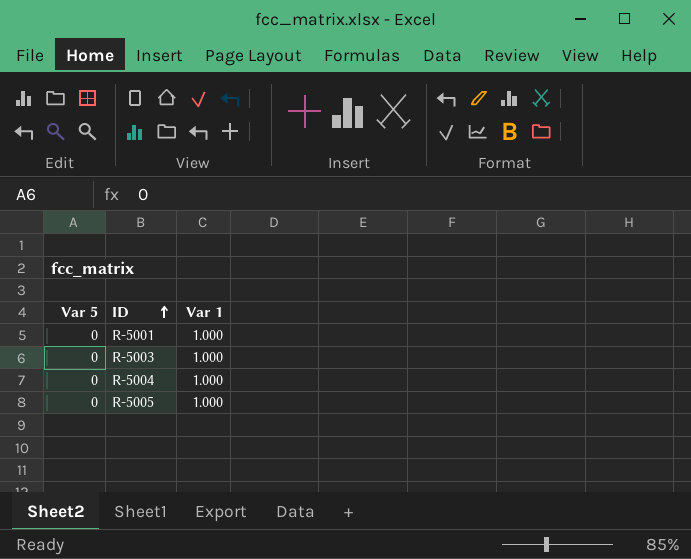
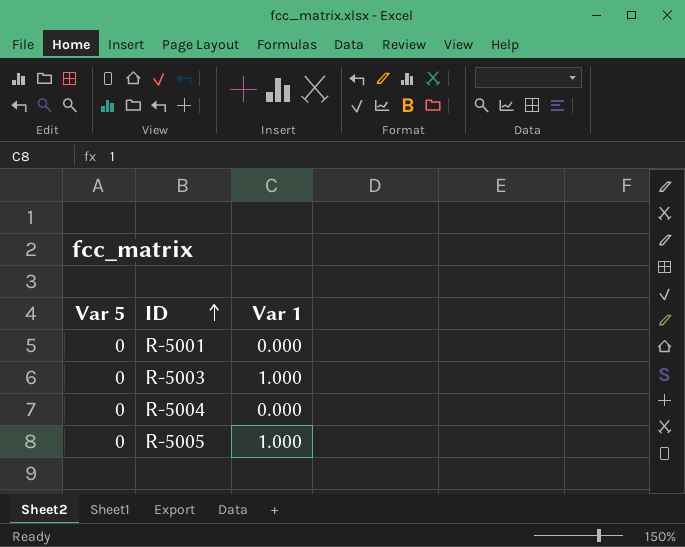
R-5001 | Var 1: 1.000 -> 0.000
R-5004 | Var 1: 1.000 -> 0.000

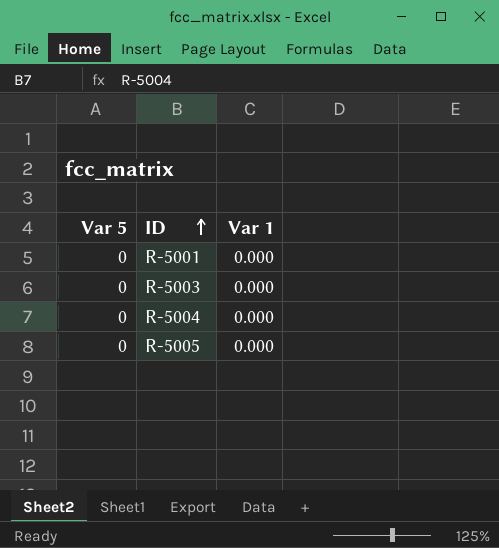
R-5003 | Var 1: 1.000 -> 0.000
R-5005 | Var 1: 1.000 -> 0.000

